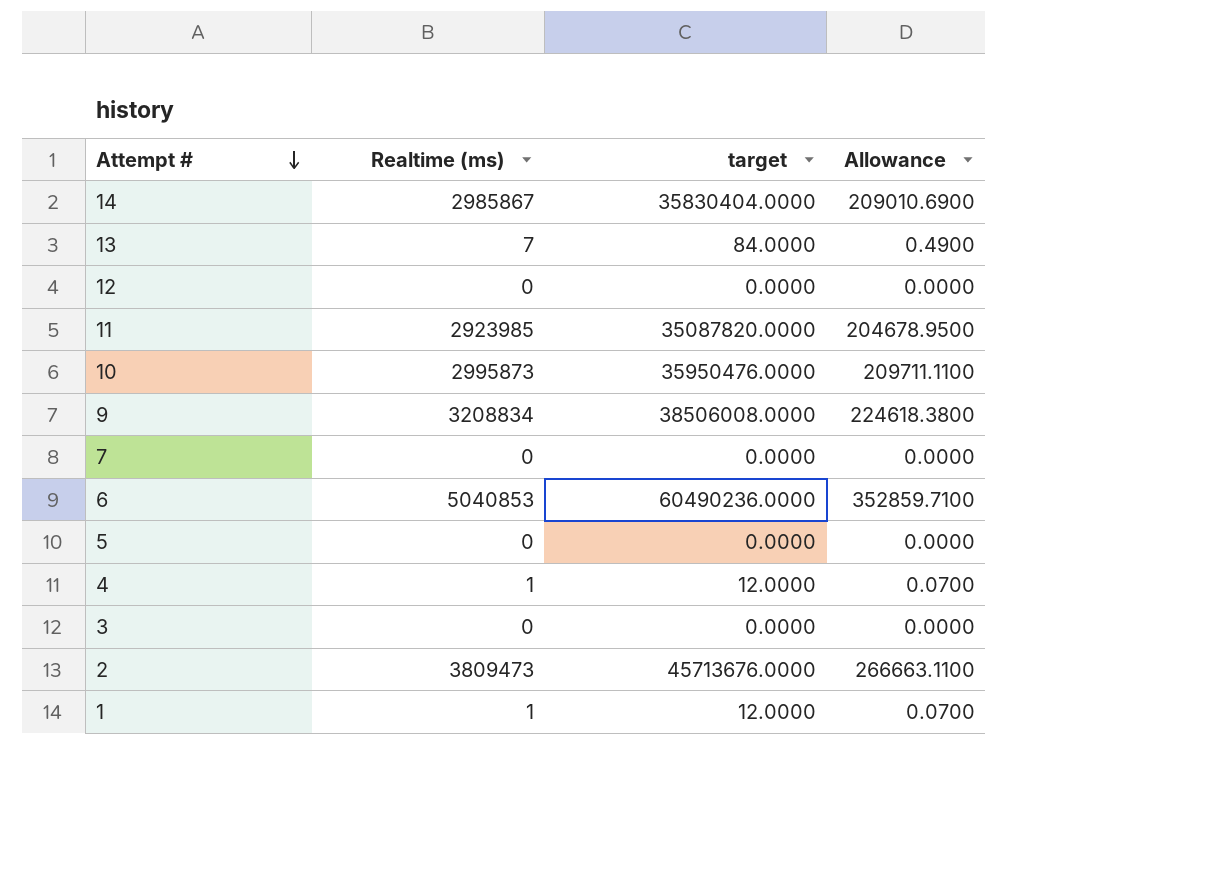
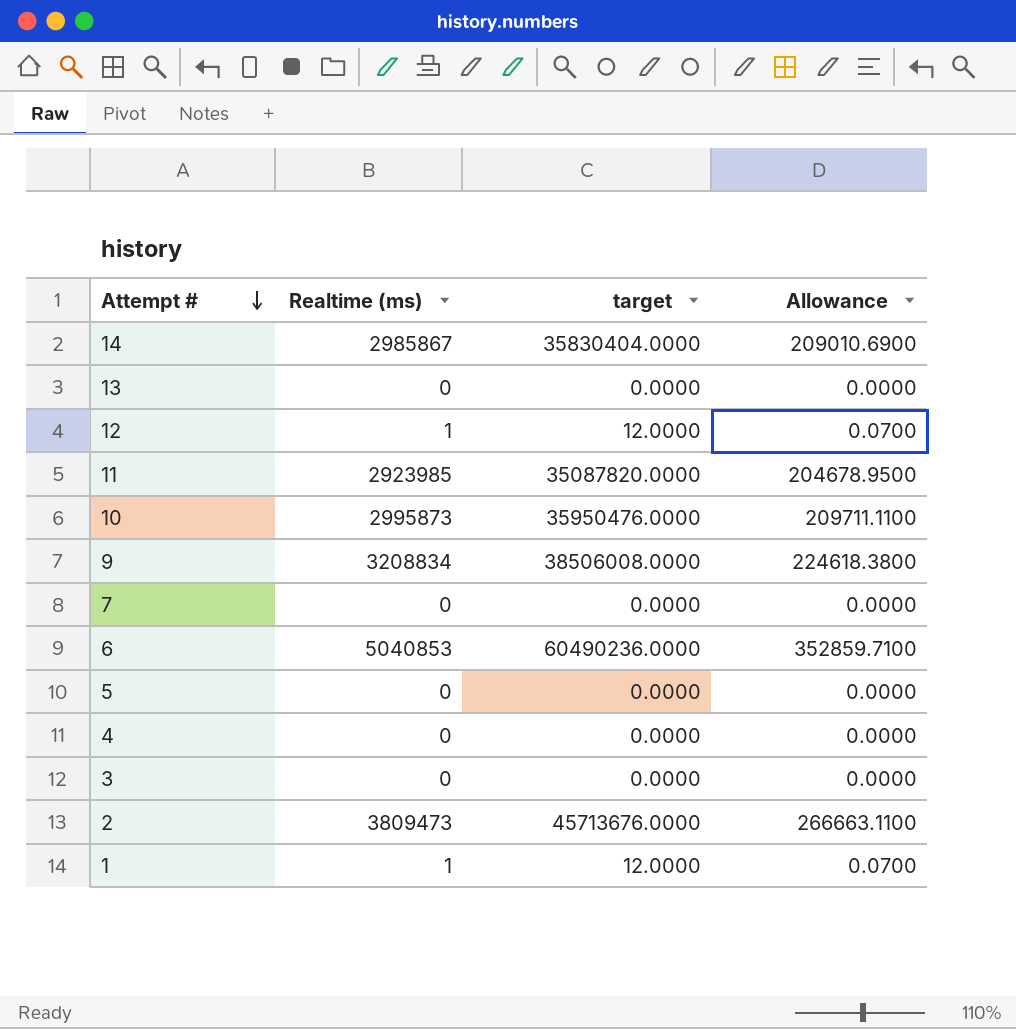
13 | Realtime (ms): 7 -> 0
13 | target: 84.0000 -> 0.0000
13 | Allowance: 0.4900 -> 0.0000
12 | Realtime (ms): 0 -> 1
12 | target: 0.0000 -> 12.0000
12 | Allowance: 0.0000 -> 0.0700
4 | Realtime (ms): 1 -> 0
4 | target: 12.0000 -> 0.0000
4 | Allowance: 0.0700 -> 0.0000

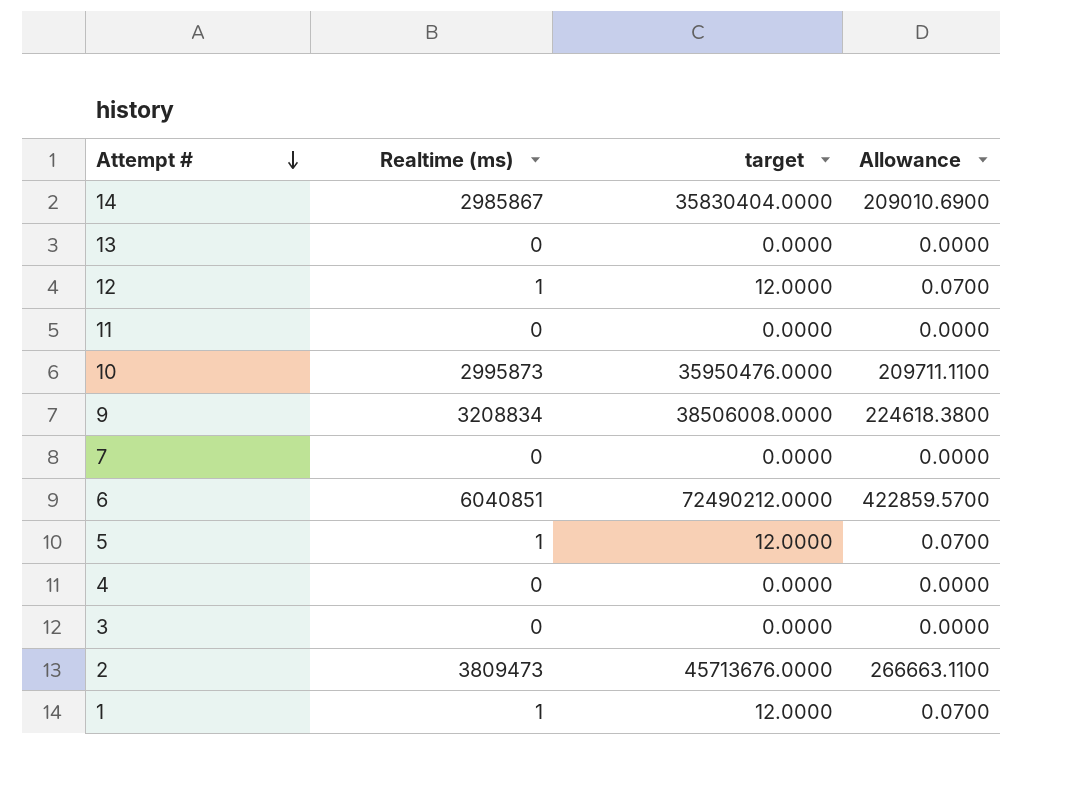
11 | Realtime (ms): 2923985 -> 0
11 | target: 35087820.0000 -> 0.0000
11 | Allowance: 204678.9500 -> 0.0000
6 | Realtime (ms): 5040853 -> 6040851
6 | target: 60490236.0000 -> 72490212.0000
6 | Allowance: 352859.7100 -> 422859.5700
5 | Realtime (ms): 0 -> 1
5 | target: 0.0000 -> 12.0000
5 | Allowance: 0.0000 -> 0.0700

